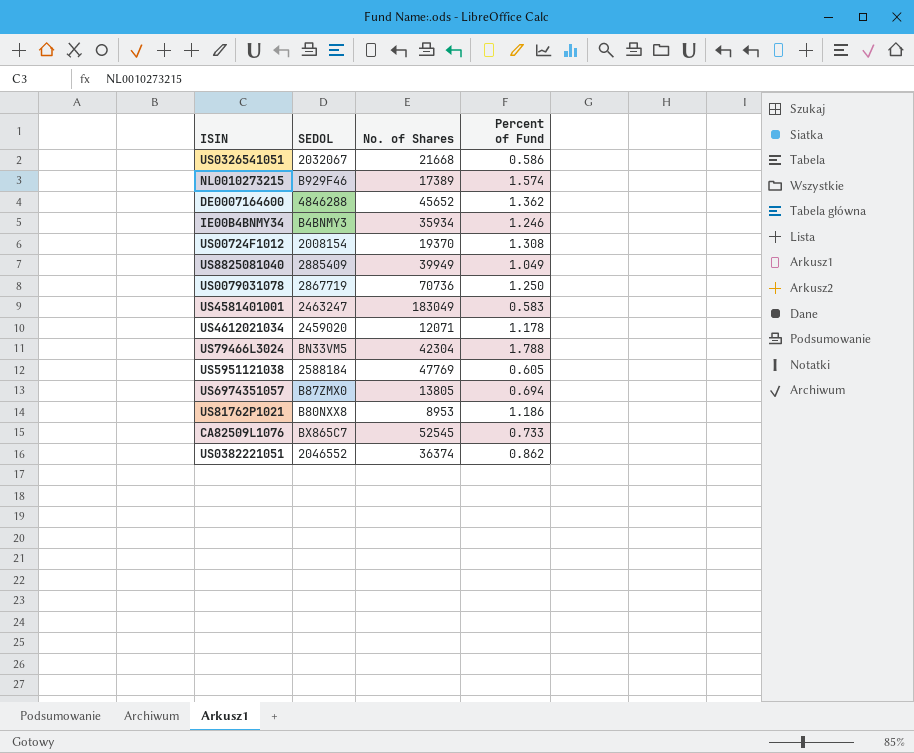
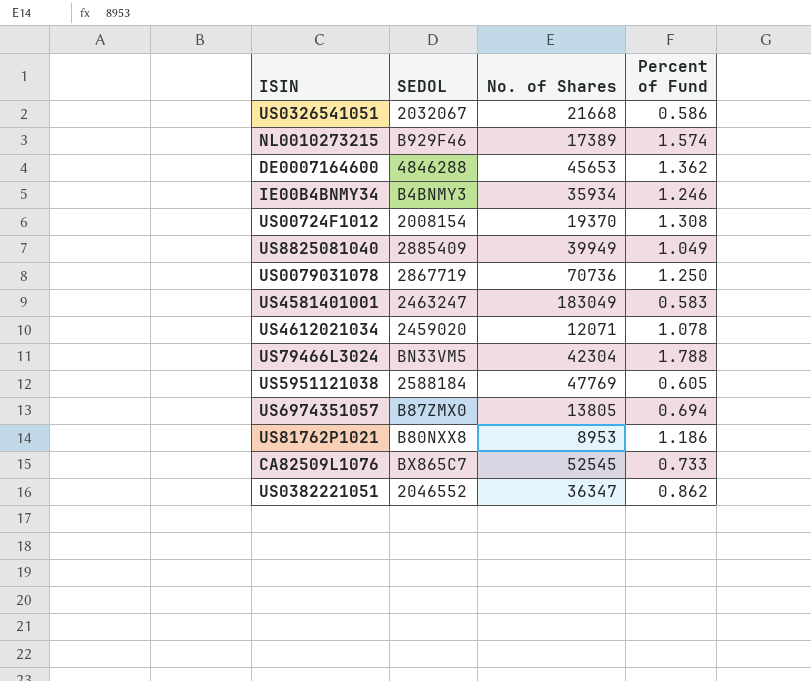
DE0007164600 | No. of Shares: 45652 -> 45653
US4612021034 | Percent of Fund: 1.178 -> 1.078
US0382221051 | No. of Shares: 36374 -> 36347

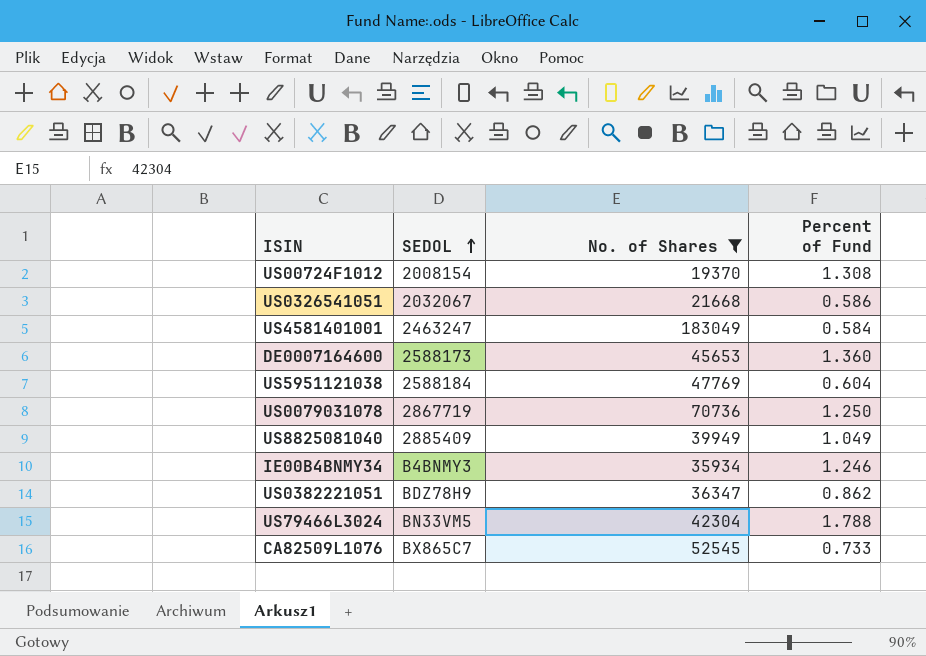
filter: none -> No. of Shares >= 19370
row order: none -> SEDOL ascending
US4581401001 | Percent of Fund: 0.583 -> 0.584
DE0007164600 | SEDOL: 4846288 -> 2588173
DE0007164600 | Percent of Fund: 1.362 -> 1.360
US5951121038 | Percent of Fund: 0.605 -> 0.604
US0382221051 | SEDOL: 2046552 -> BDZ78H9

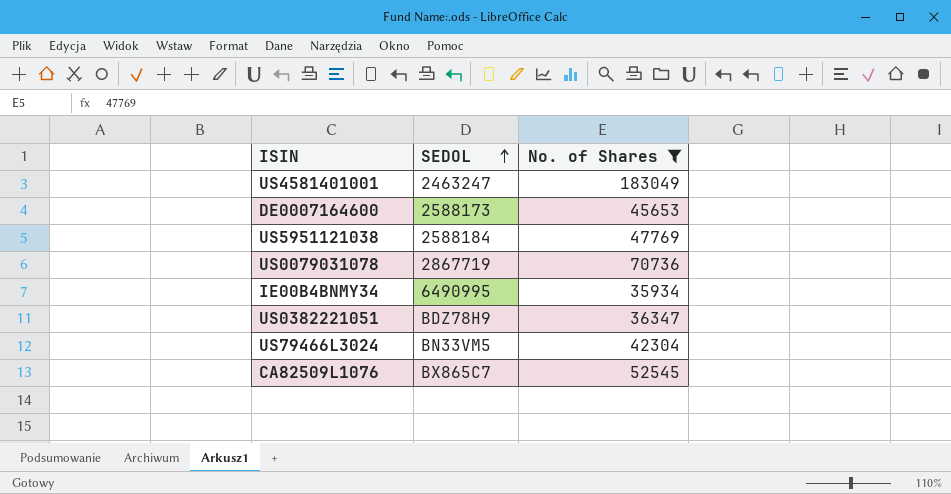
column Percent of Fund | position: 4 -> none
row US00724F1012: 2008154 | 19370 | 1.308 -> none
row US0326541051: 2032067 | 21668 | 0.586 -> none
row US8825081040: 2885409 | 39949 | 1.049 -> none
IE00B4BNMY34 | SEDOL: B4BNMY3 -> 6490995

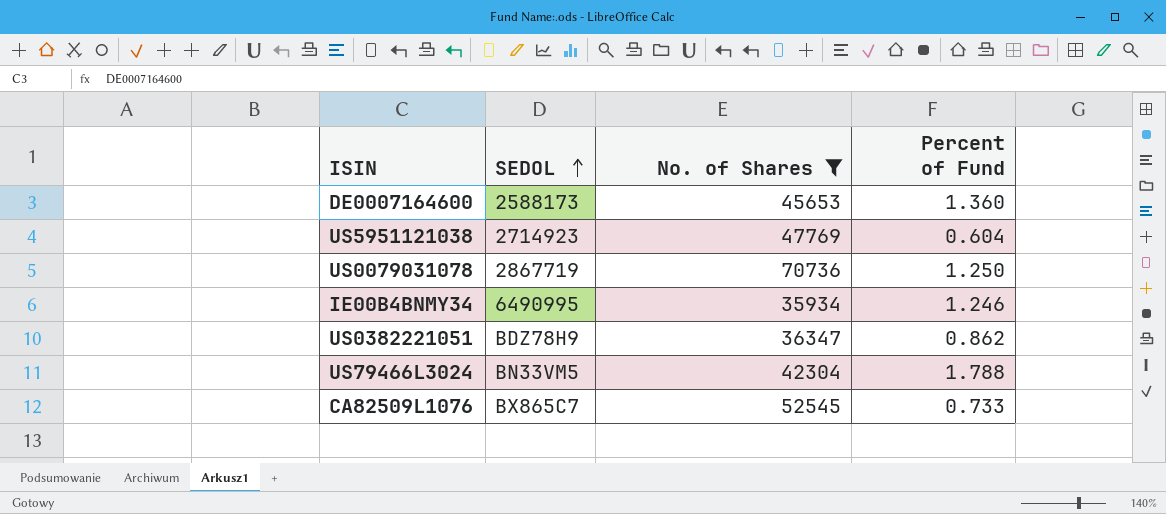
column Percent of Fund | position: none -> 4
row US4581401001: 2463247 | 183049 -> none
US5951121038 | SEDOL: 2588184 -> 2714923

